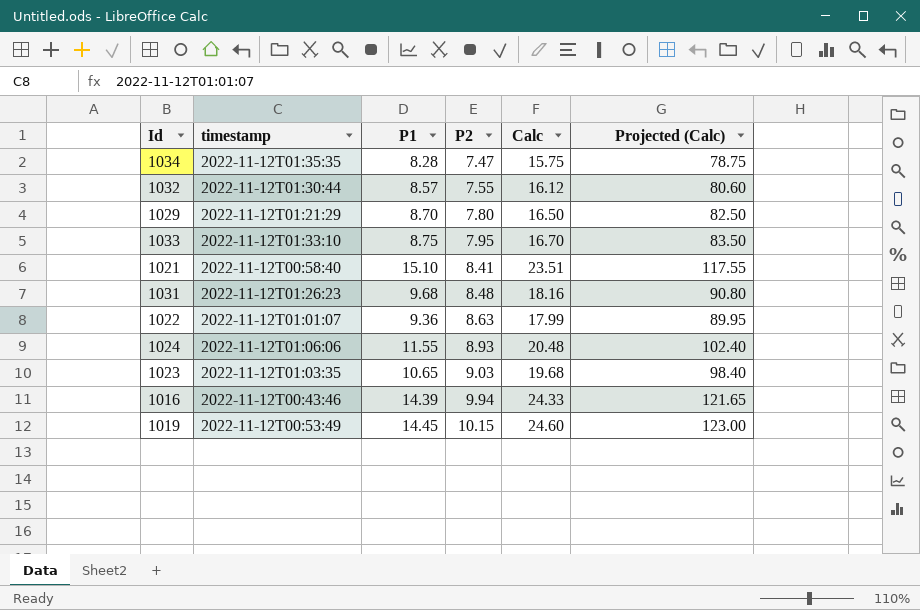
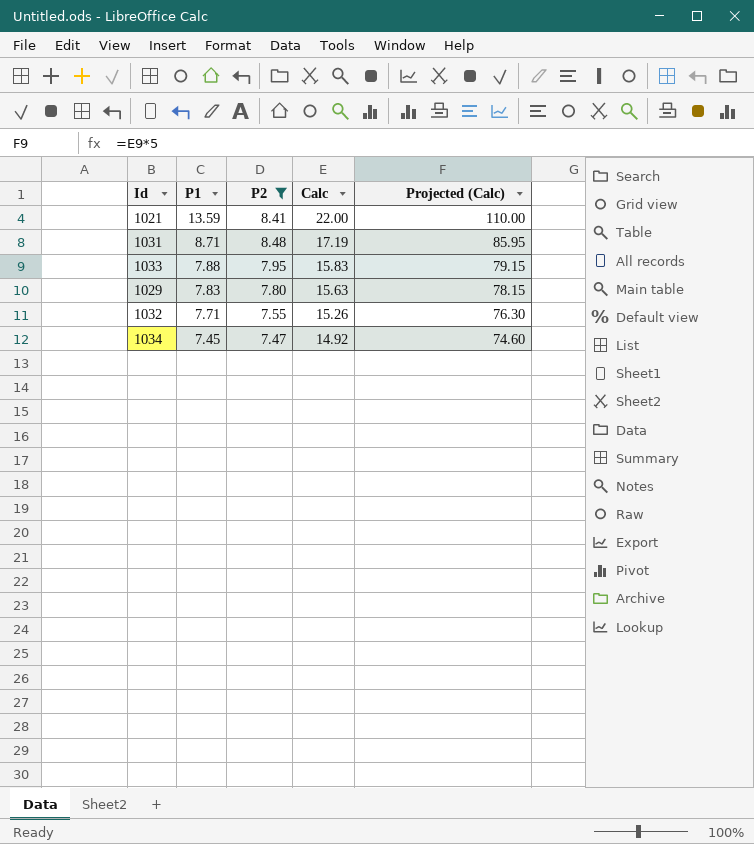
filter: none -> P2 <= 8.48
row order: P2 ascending -> P1 descending
column timestamp | position: 2 -> none
1021 | P1: 15.10 -> 13.59
1021 | Calc: 23.51 -> 22.00
1021 | Projected (Calc): 117.55 -> 110.00
1031 | P1: 9.68 -> 8.71
1031 | Calc: 18.16 -> 17.19
1031 | Projected (Calc): 90.80 -> 85.95
1033 | P1: 8.75 -> 7.88
1033 | Calc: 16.70 -> 15.83
1033 | Projected (Calc): 83.50 -> 79.15
1029 | P1: 8.70 -> 7.83
1029 | Calc: 16.50 -> 15.63
1029 | Projected (Calc): 82.50 -> 78.15
1032 | P1: 8.57 -> 7.71
1032 | Calc: 16.12 -> 15.26
1032 | Projected (Calc): 80.60 -> 76.30
1034 | P1: 8.28 -> 7.45
1034 | Calc: 15.75 -> 14.92
1034 | Projected (Calc): 78.75 -> 74.60

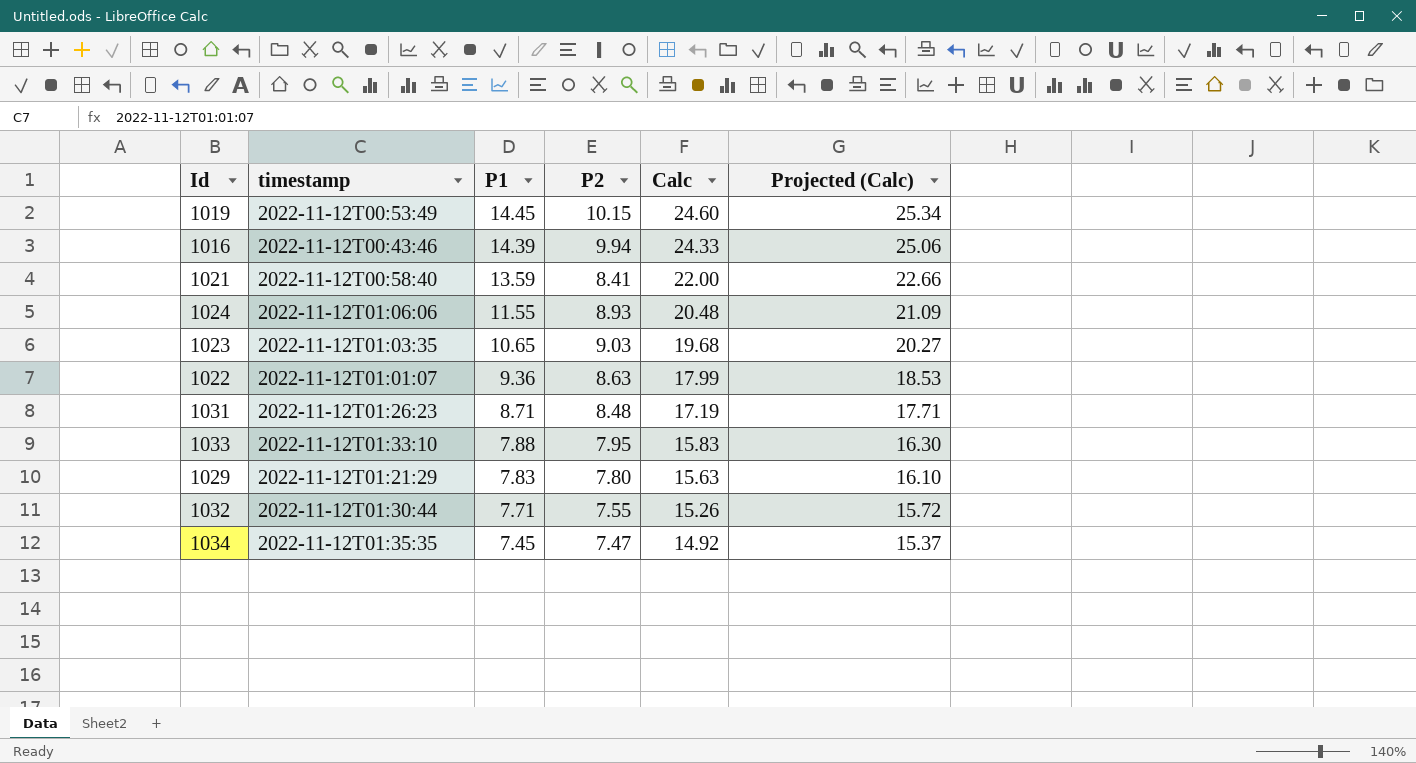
filter: P2 <= 8.48 -> none
column timestamp | position: none -> 2
column Projected (Calc) | formula: [Calc] * 5 -> [Calc] * 1.03

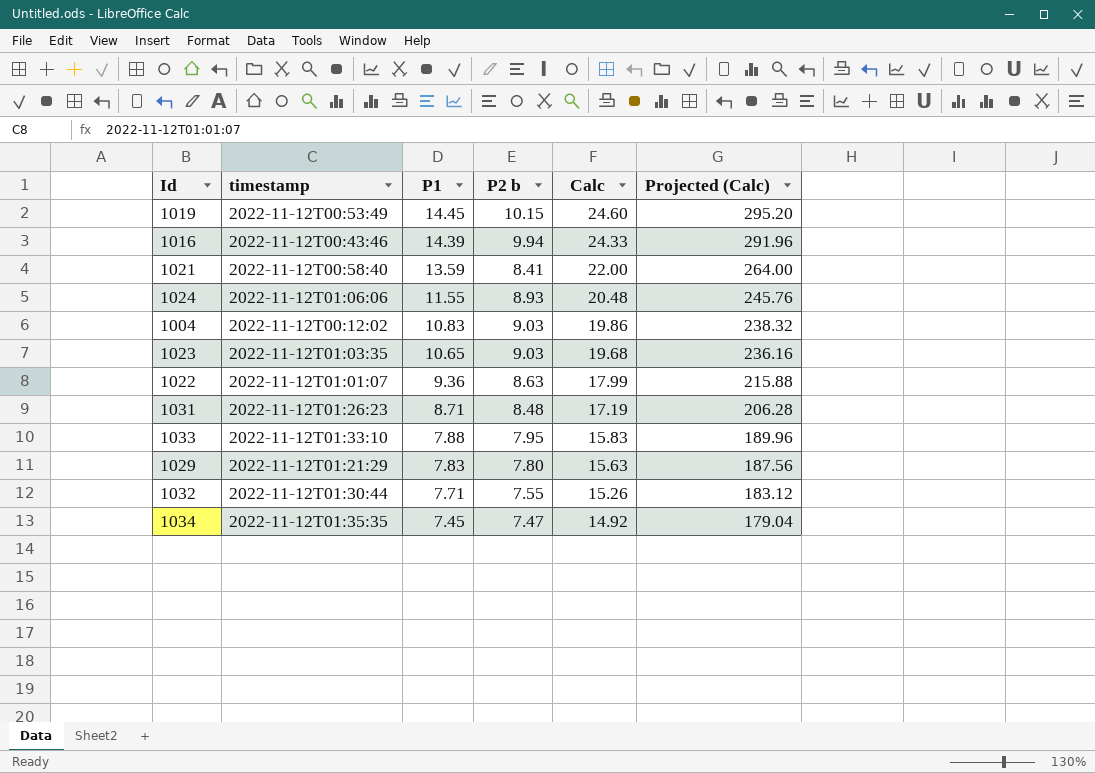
column name: P2 -> P2 b
column Projected (Calc) | formula: [Calc] * 1.03 -> [Calc] * 12
row 1004: none -> 2022-11-12T00:12:02 | 10.83 | 9.03 | 19.86 | 238.32

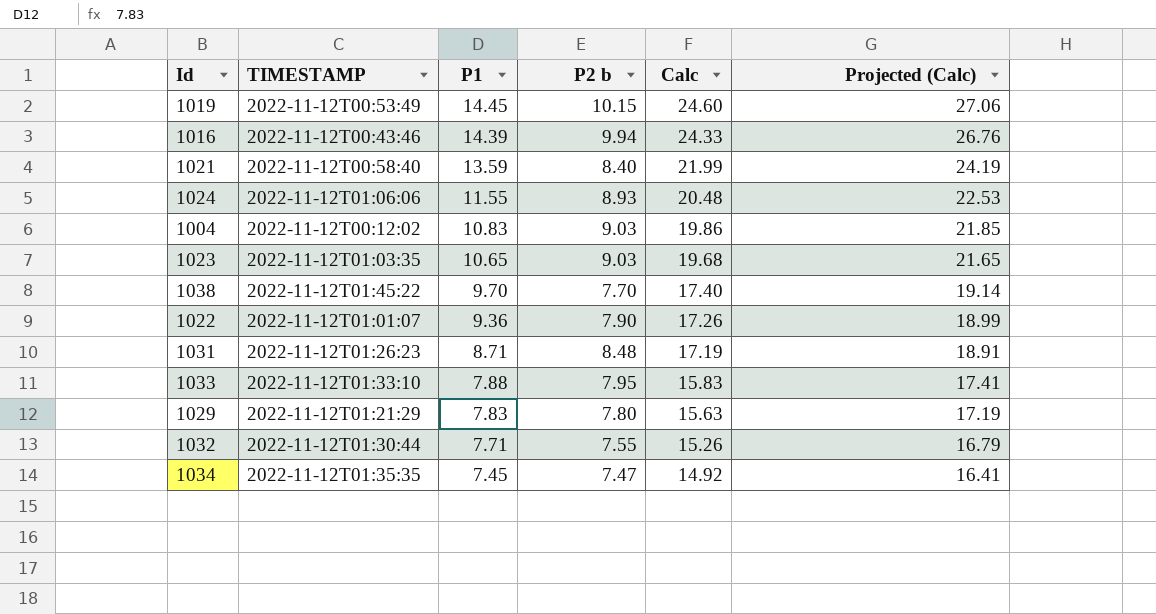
column name: timestamp -> TIMESTAMP
column Projected (Calc) | formula: [Calc] * 12 -> [Calc] * 1.1
1021 | P2 b: 8.41 -> 8.40
1021 | Calc: 22.00 -> 21.99
row 1038: none -> 2022-11-12T01:45:22 | 9.70 | 7.70 | 17.40 | 19.14
1022 | P2 b: 8.63 -> 7.90
1022 | Calc: 17.99 -> 17.26

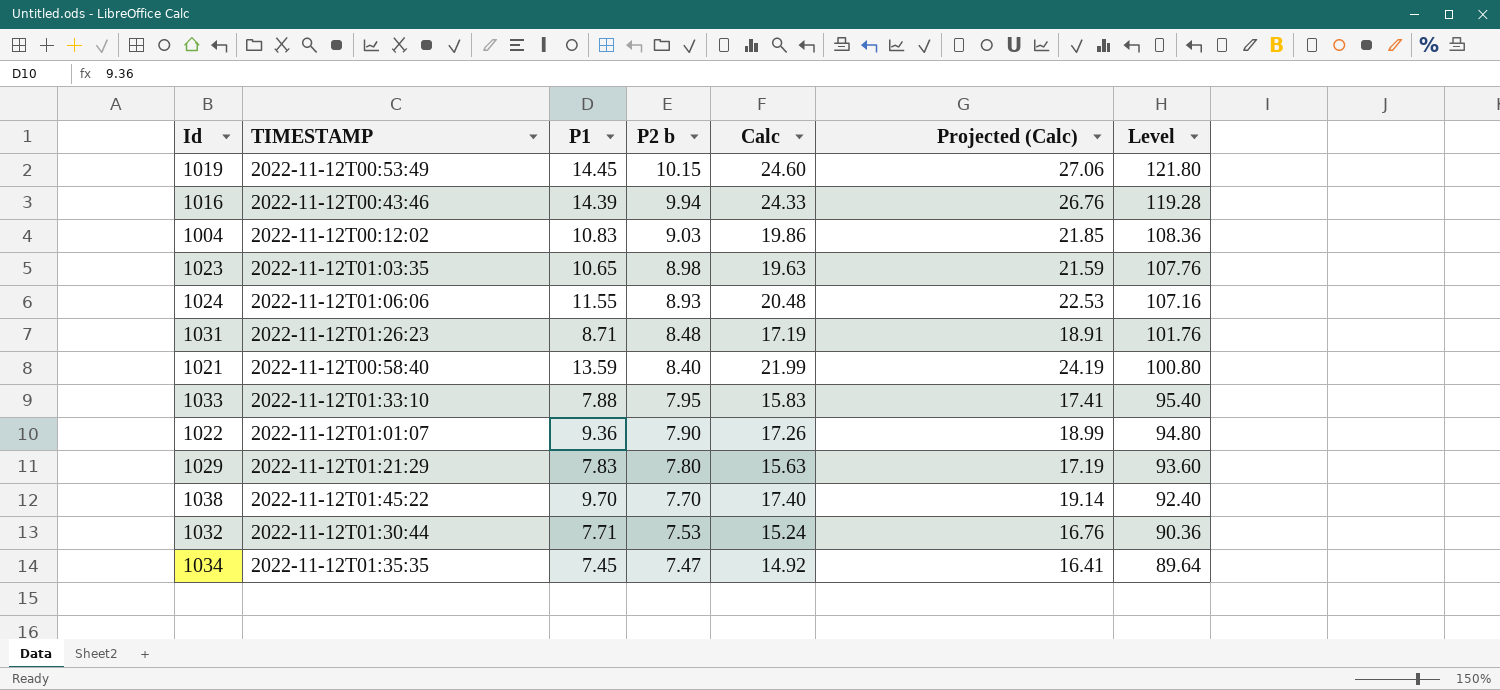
row order: P1 descending -> P2 b descending
column Level | formula: none -> [P2 b] * 12
1023 | P2 b: 9.03 -> 8.98
1023 | Calc: 19.68 -> 19.63
1023 | Projected (Calc): 21.65 -> 21.59
1032 | P2 b: 7.55 -> 7.53
1032 | Calc: 15.26 -> 15.24
1032 | Projected (Calc): 16.79 -> 16.76

